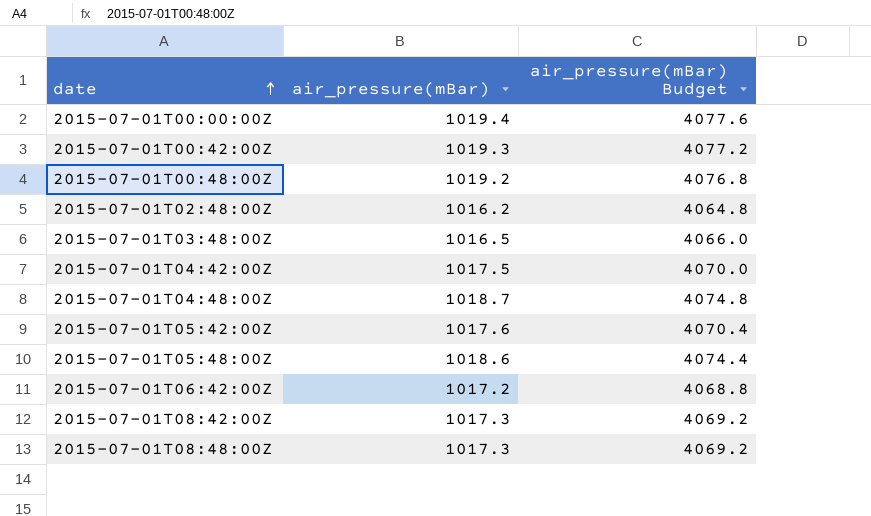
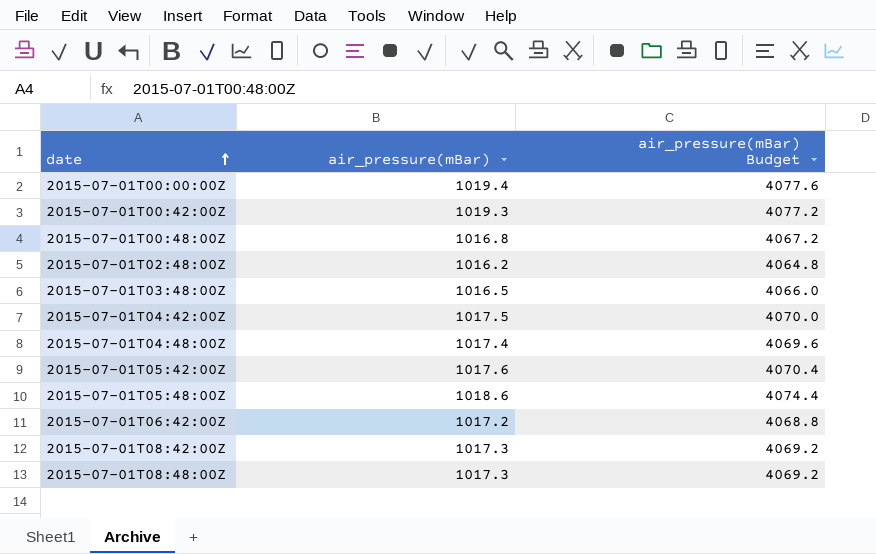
2015-07-01T00:48:00Z | air_pressure(mBar): 1019.2 -> 1016.8
2015-07-01T00:48:00Z | air_pressure(mBar) Budget: 4076.8 -> 4067.2
2015-07-01T04:48:00Z | air_pressure(mBar): 1018.7 -> 1017.4
2015-07-01T04:48:00Z | air_pressure(mBar) Budget: 4074.8 -> 4069.6

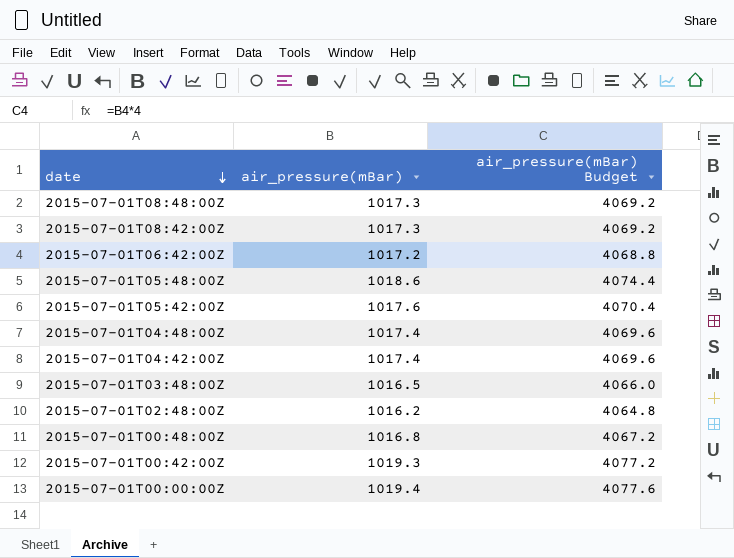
row order: date ascending -> date descending
2015-07-01T04:42:00Z | air_pressure(mBar): 1017.5 -> 1017.4
2015-07-01T04:42:00Z | air_pressure(mBar) Budget: 4070.0 -> 4069.6

